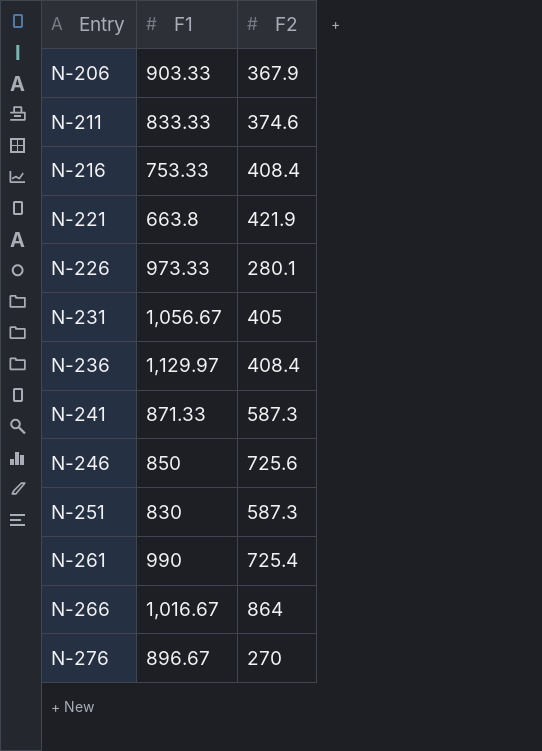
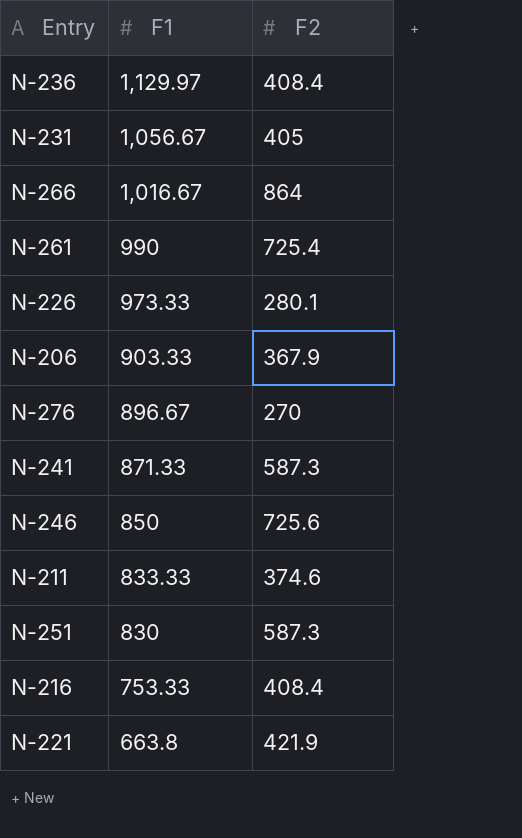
row order: Entry ascending -> F1 descending

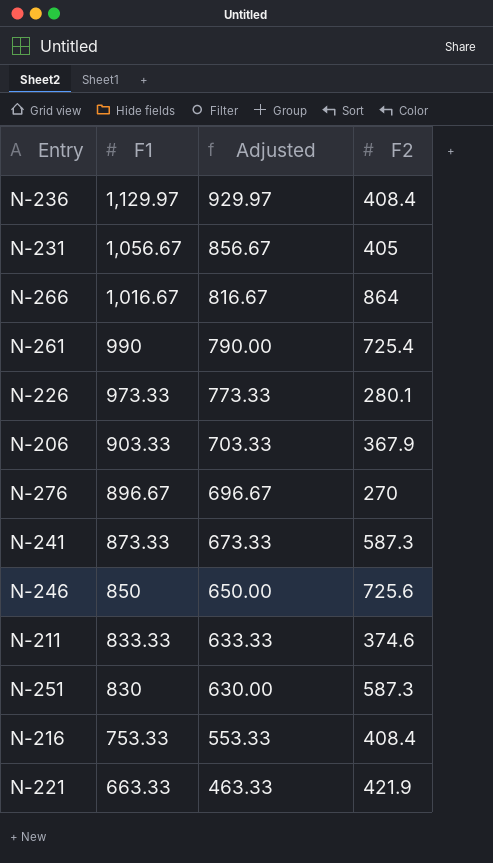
column Adjusted | formula: none -> [F1] - 200
N-241 | F1: 871.33 -> 873.33
N-221 | F1: 663.8 -> 663.33

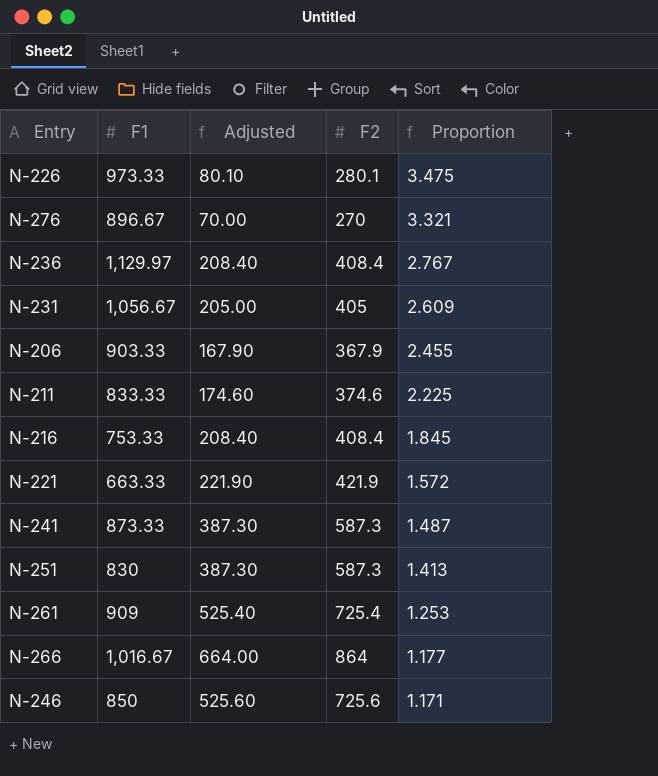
row order: F1 descending -> Proportion descending
column Adjusted | formula: [F1] - 200 -> [F2] - 200
column Proportion | formula: none -> [F1] / [F2]
N-261 | F1: 990 -> 909

